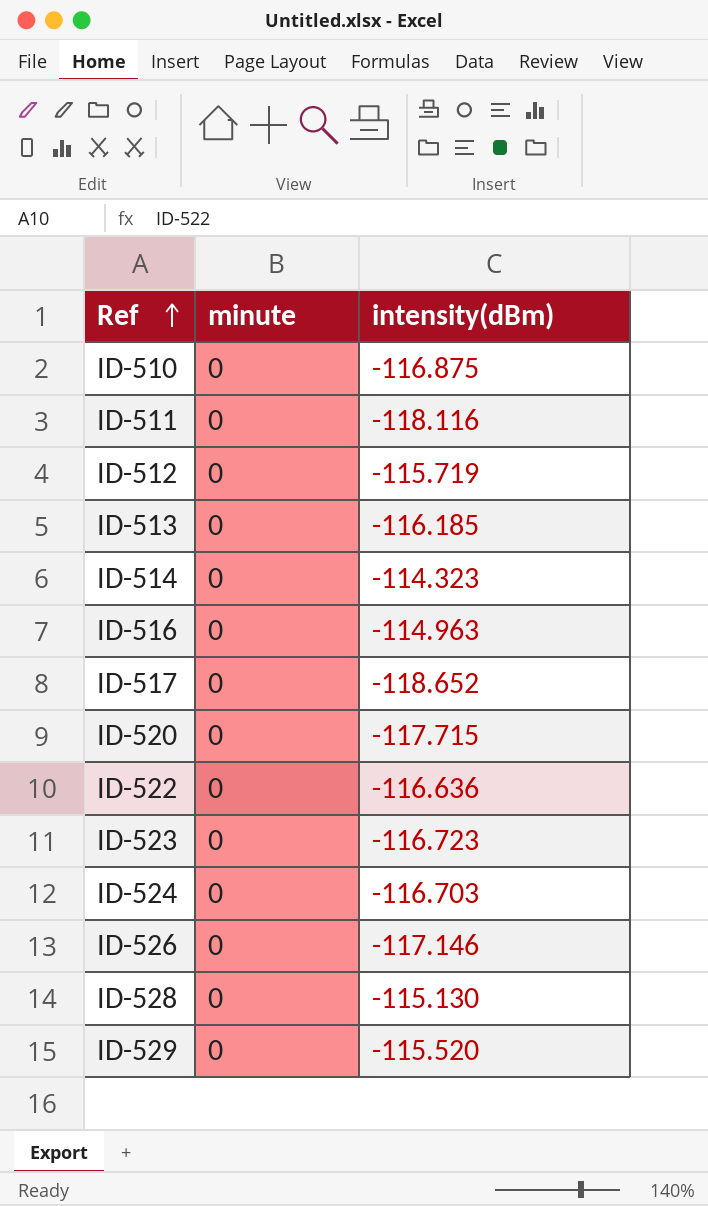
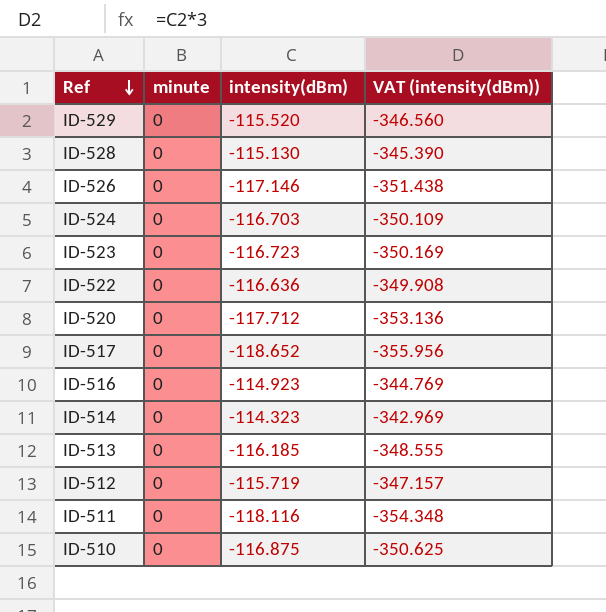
row order: Ref ascending -> Ref descending
column VAT (intensity(dBm)) | formula: none -> [intensity(dBm)] * 3
ID-520 | intensity(dBm): -117.715 -> -117.712
ID-516 | intensity(dBm): -114.963 -> -114.923

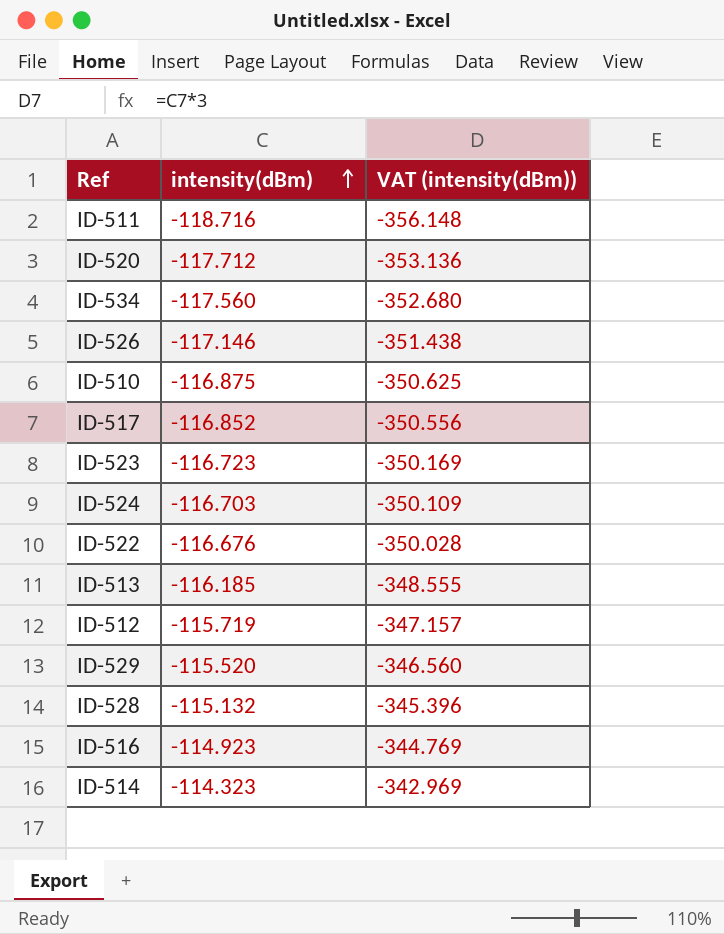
row order: Ref descending -> intensity(dBm) ascending
column minute | position: 2 -> none
ID-511 | intensity(dBm): -118.116 -> -118.716
ID-511 | VAT (intensity(dBm)): -354.348 -> -356.148
row ID-534: none -> -117.560 | -352.680
ID-517 | intensity(dBm): -118.652 -> -116.852
ID-517 | VAT (intensity(dBm)): -355.956 -> -350.556
ID-522 | intensity(dBm): -116.636 -> -116.676
ID-522 | VAT (intensity(dBm)): -349.908 -> -350.028
ID-528 | intensity(dBm): -115.130 -> -115.132
ID-528 | VAT (intensity(dBm)): -345.390 -> -345.396

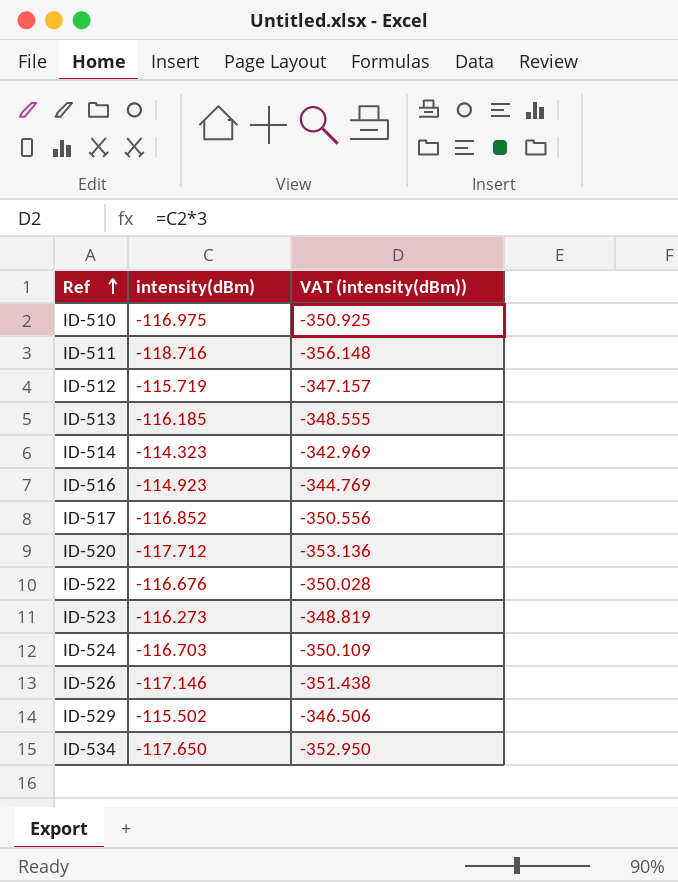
row order: intensity(dBm) ascending -> Ref ascending
row ID-528: -115.132 | -345.396 -> none
ID-510 | intensity(dBm): -116.875 -> -116.975
ID-510 | VAT (intensity(dBm)): -350.625 -> -350.925
ID-523 | intensity(dBm): -116.723 -> -116.273
ID-523 | VAT (intensity(dBm)): -350.169 -> -348.819
ID-529 | intensity(dBm): -115.520 -> -115.502
ID-529 | VAT (intensity(dBm)): -346.560 -> -346.506
ID-534 | intensity(dBm): -117.560 -> -117.650
ID-534 | VAT (intensity(dBm)): -352.680 -> -352.950

